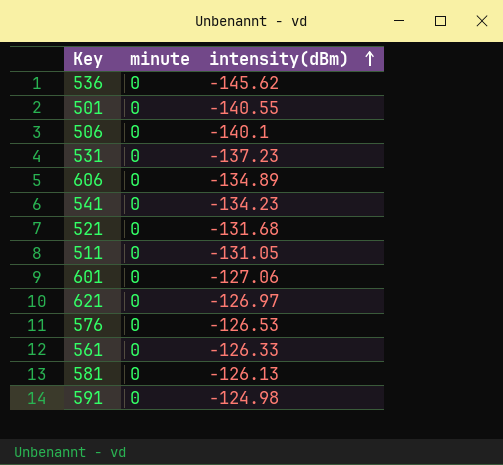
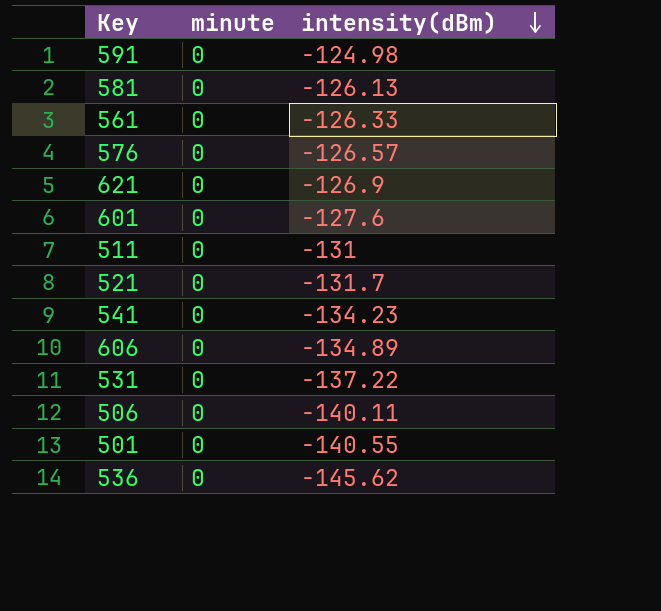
row order: intensity(dBm) ascending -> intensity(dBm) descending
576 | intensity(dBm): -126.53 -> -126.57
621 | intensity(dBm): -126.97 -> -126.9
601 | intensity(dBm): -127.06 -> -127.6
511 | intensity(dBm): -131.05 -> -131
521 | intensity(dBm): -131.68 -> -131.7
531 | intensity(dBm): -137.23 -> -137.22
506 | intensity(dBm): -140.1 -> -140.11

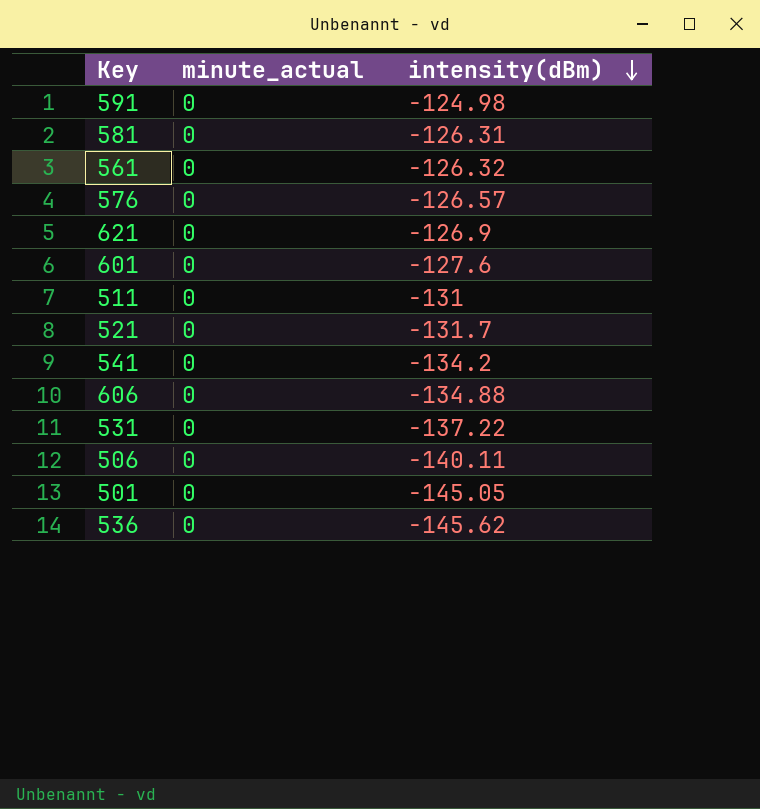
column name: minute -> minute_actual
581 | intensity(dBm): -126.13 -> -126.31
561 | intensity(dBm): -126.33 -> -126.32
541 | intensity(dBm): -134.23 -> -134.2
606 | intensity(dBm): -134.89 -> -134.88
501 | intensity(dBm): -140.55 -> -145.05

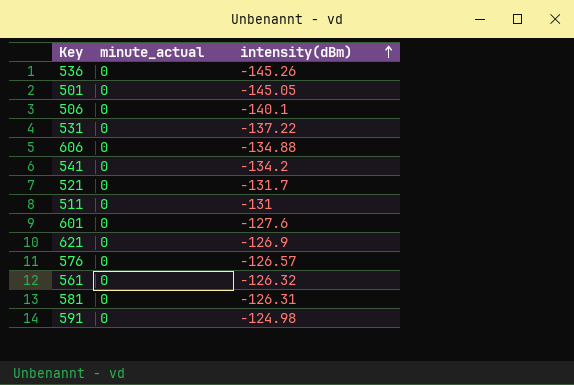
row order: intensity(dBm) descending -> intensity(dBm) ascending
536 | intensity(dBm): -145.62 -> -145.26
506 | intensity(dBm): -140.11 -> -140.1

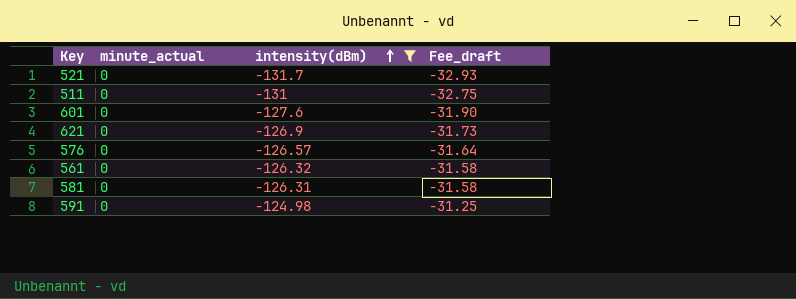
filter: none -> intensity(dBm) >= -131.7
column Fee_draft | formula: none -> [intensity(dBm)] * 0.25

